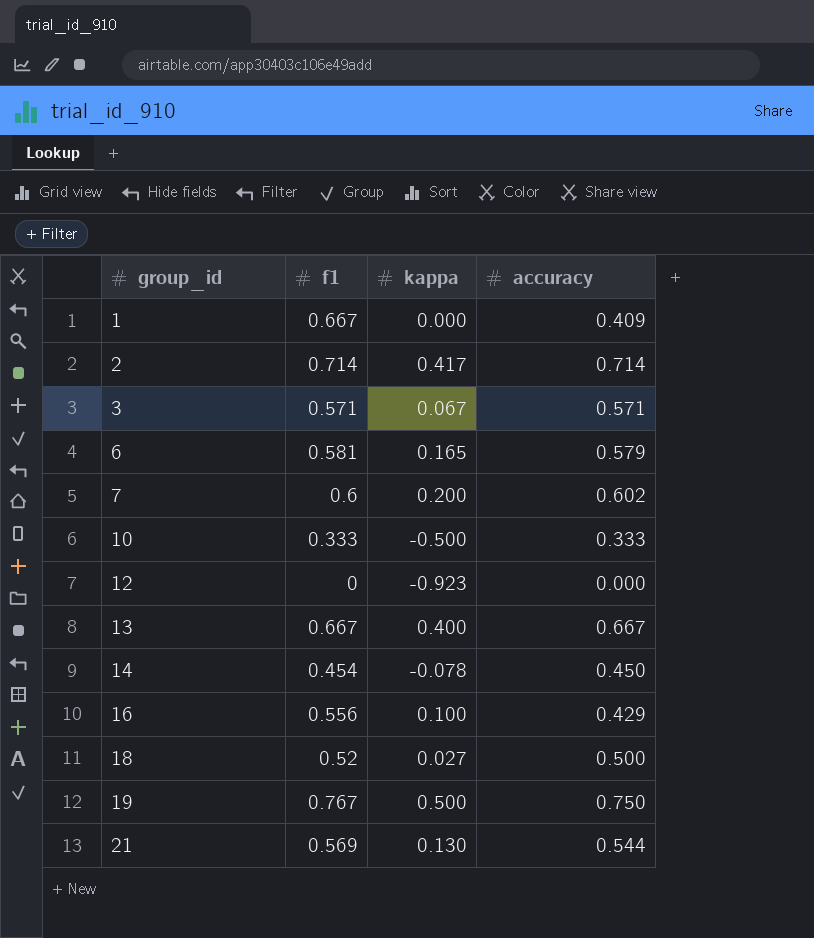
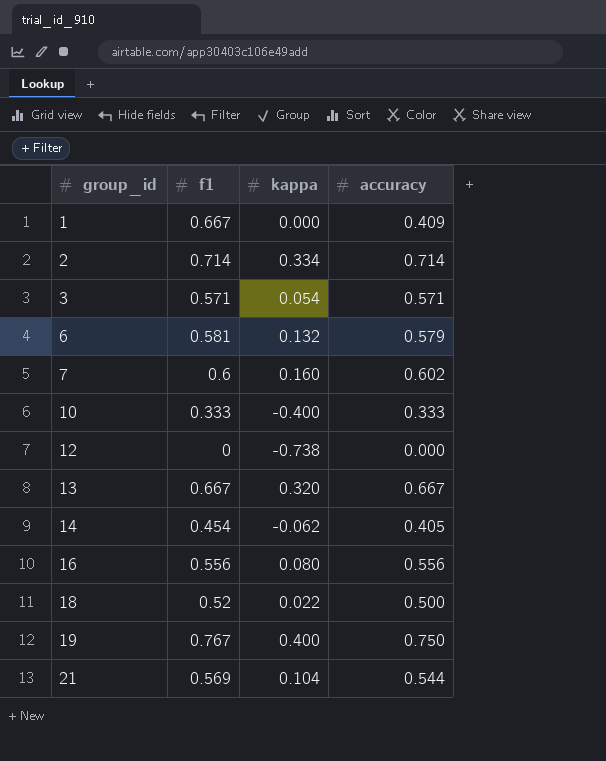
2 | kappa: 0.417 -> 0.334
3 | kappa: 0.067 -> 0.054
6 | kappa: 0.165 -> 0.132
7 | kappa: 0.200 -> 0.160
10 | kappa: -0.500 -> -0.400
12 | kappa: -0.923 -> -0.738
13 | kappa: 0.400 -> 0.320
14 | kappa: -0.078 -> -0.062
14 | accuracy: 0.450 -> 0.405
16 | kappa: 0.100 -> 0.080
16 | accuracy: 0.429 -> 0.556
18 | kappa: 0.027 -> 0.022
19 | kappa: 0.500 -> 0.400
21 | kappa: 0.130 -> 0.104

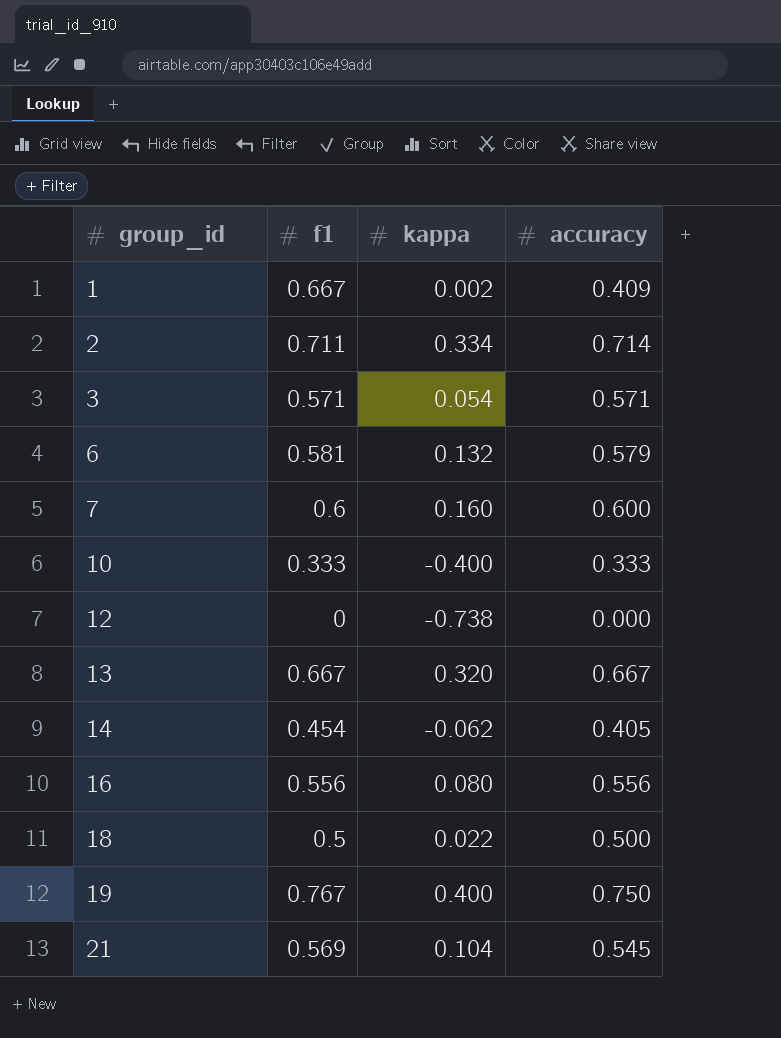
1 | kappa: 0.000 -> 0.002
2 | f1: 0.714 -> 0.711
7 | accuracy: 0.602 -> 0.600
18 | f1: 0.52 -> 0.5
21 | accuracy: 0.544 -> 0.545

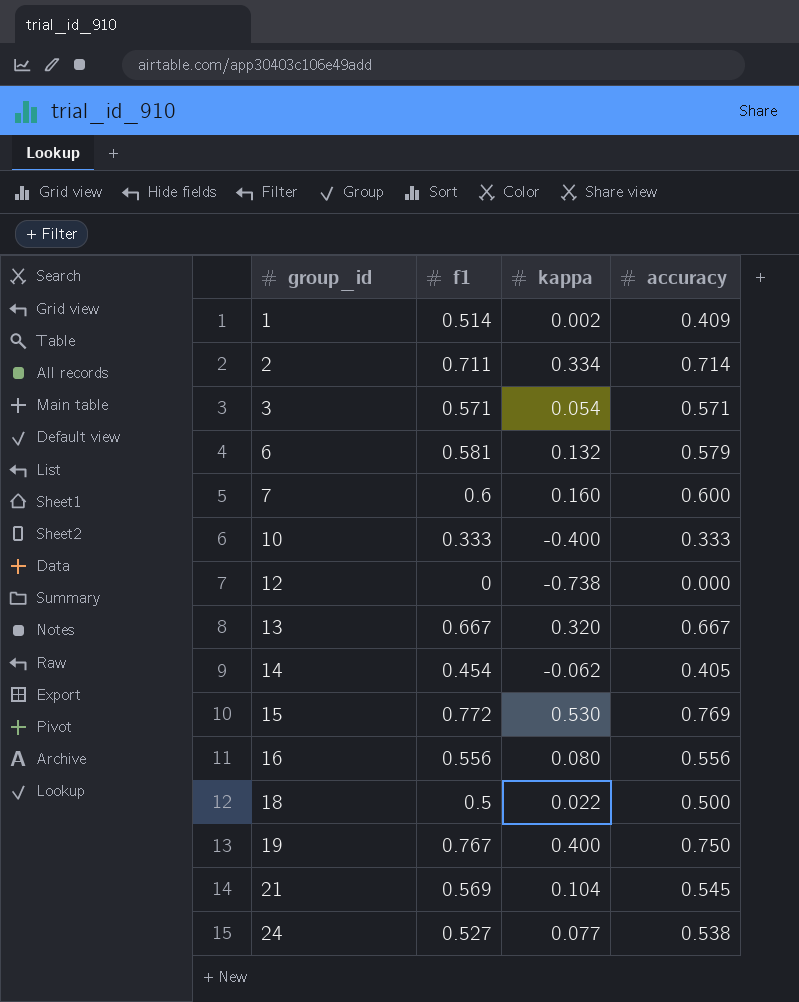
1 | f1: 0.667 -> 0.514
row 15: none -> 0.772 | 0.530 | 0.769
row 24: none -> 0.527 | 0.077 | 0.538

